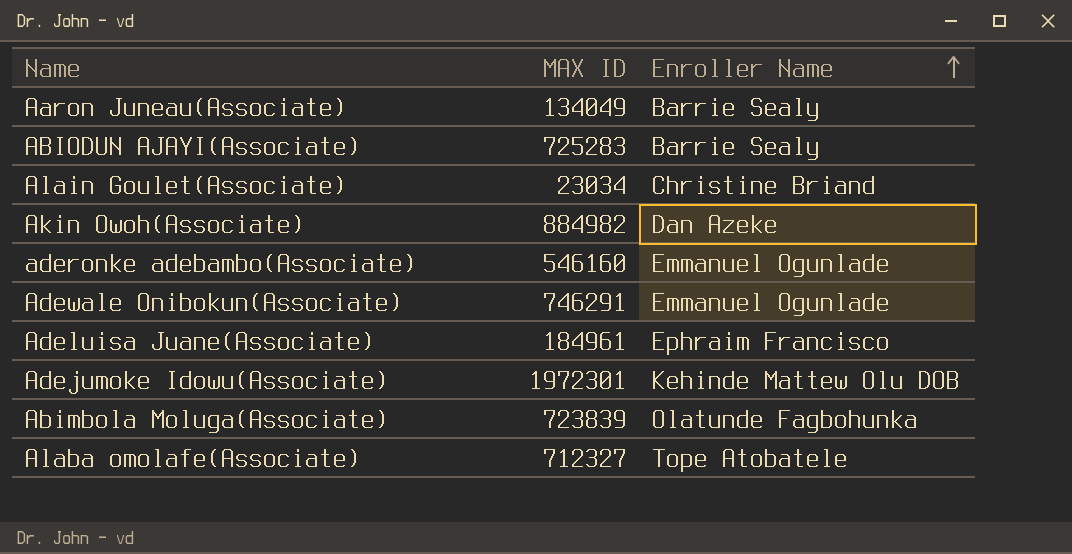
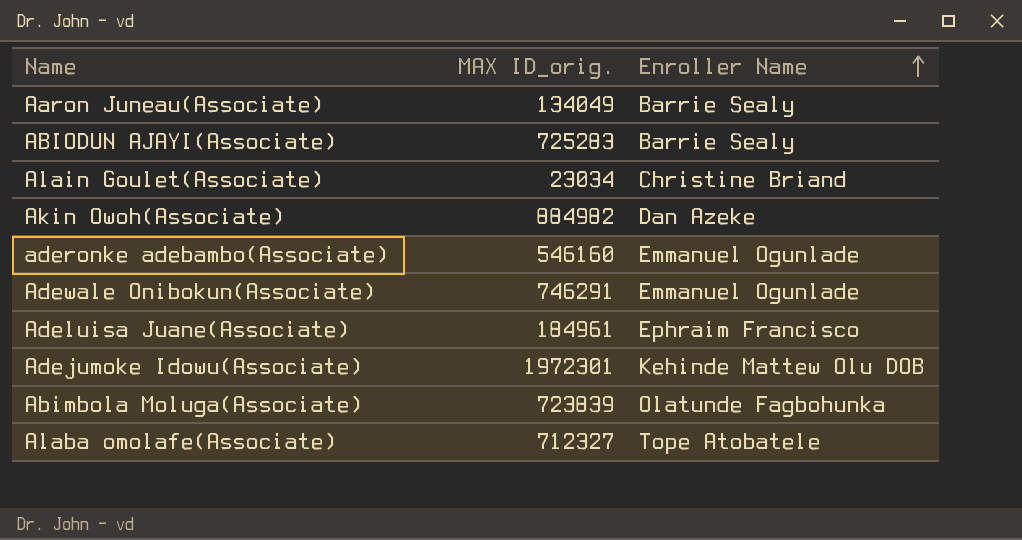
column name: MAX ID -> MAX ID_orig.

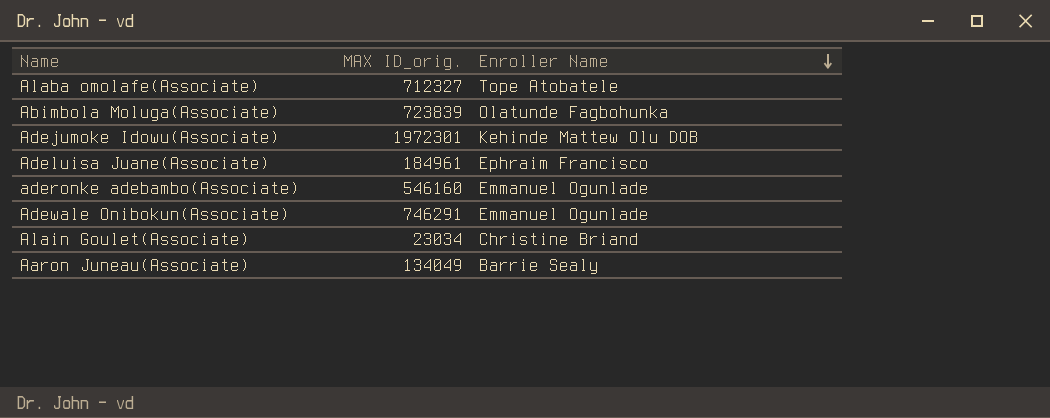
row order: Enroller Name ascending -> Enroller Name descending
row ABIODUN AJAYI(Associate): 725283 | Barrie Sealy -> none
row Akin Owoh(Associate): 884982 | Dan Azeke -> none

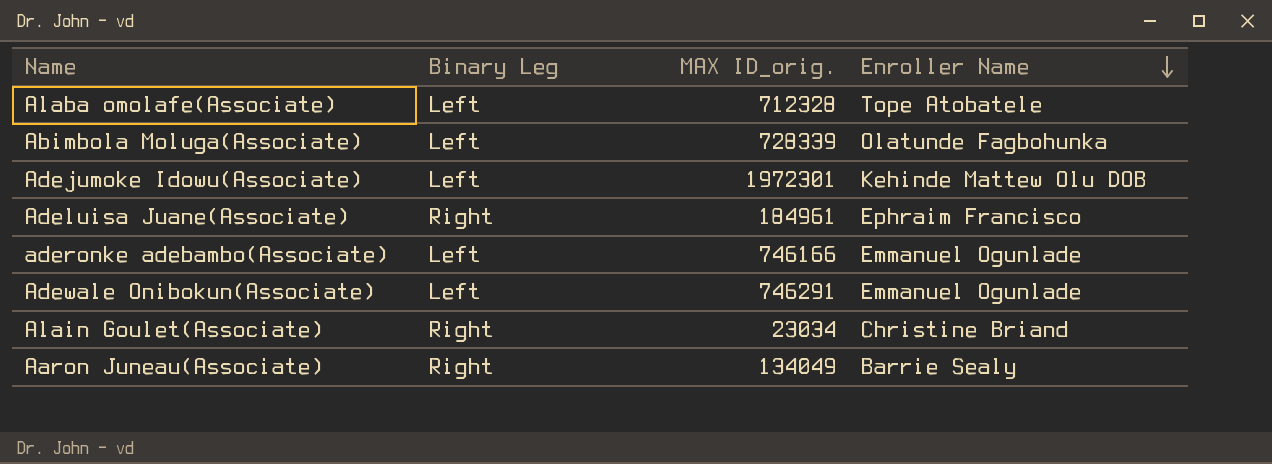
column Binary Leg | position: none -> 2
Alaba omolafe(Associate) | MAX ID_orig.: 712327 -> 712328
Abimbola Moluga(Associate) | MAX ID_orig.: 723839 -> 728339
aderonke adebambo(Associate) | MAX ID_orig.: 546160 -> 746166

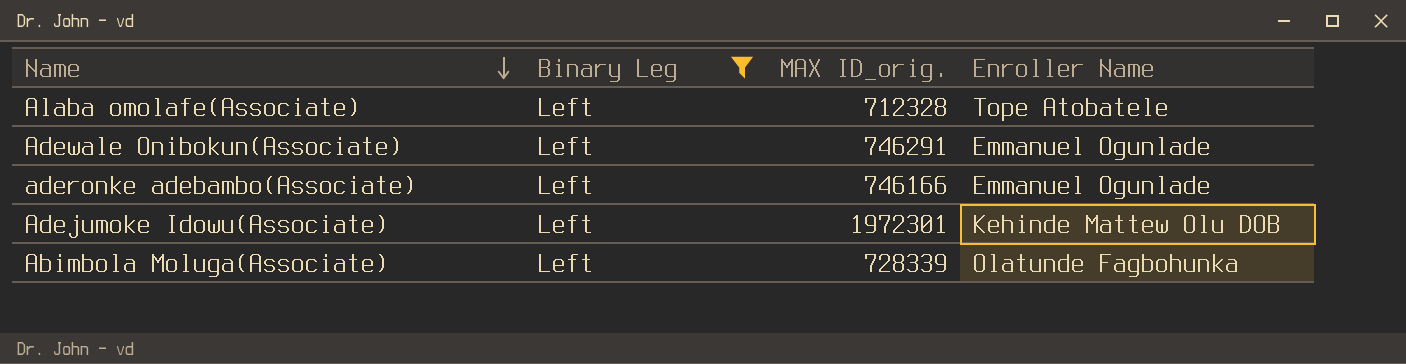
filter: none -> Binary Leg = Left
row order: Enroller Name descending -> Name descending

